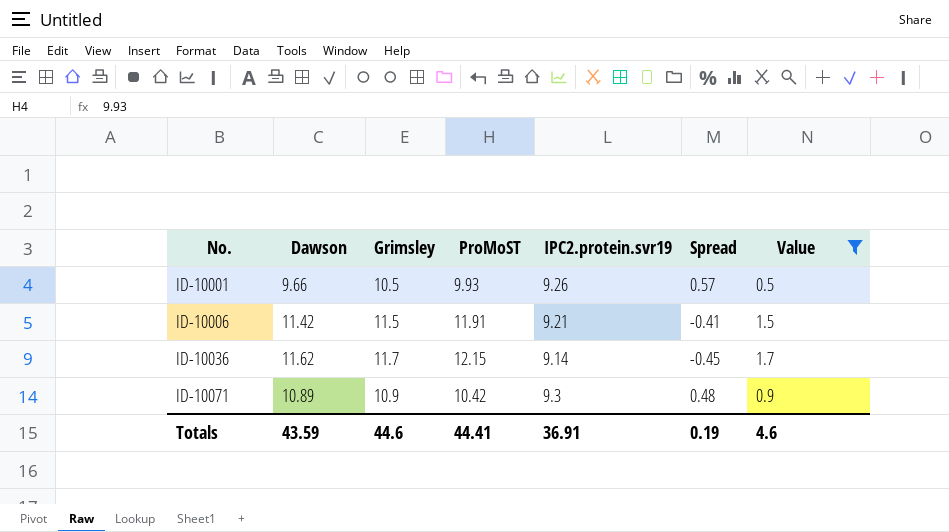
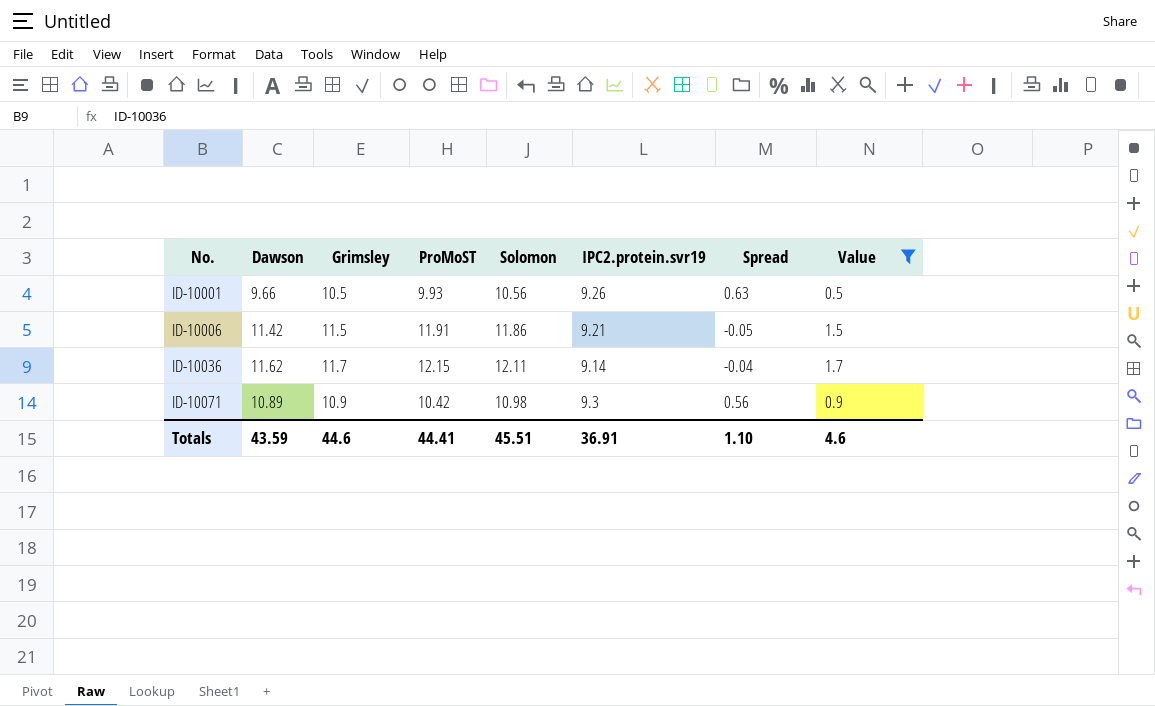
column Solomon | position: none -> 5
column Spread | formula: [Grimsley] - [ProMoST] -> [Solomon] - [ProMoST]
Totals | Spread: 0.19 -> 1.10

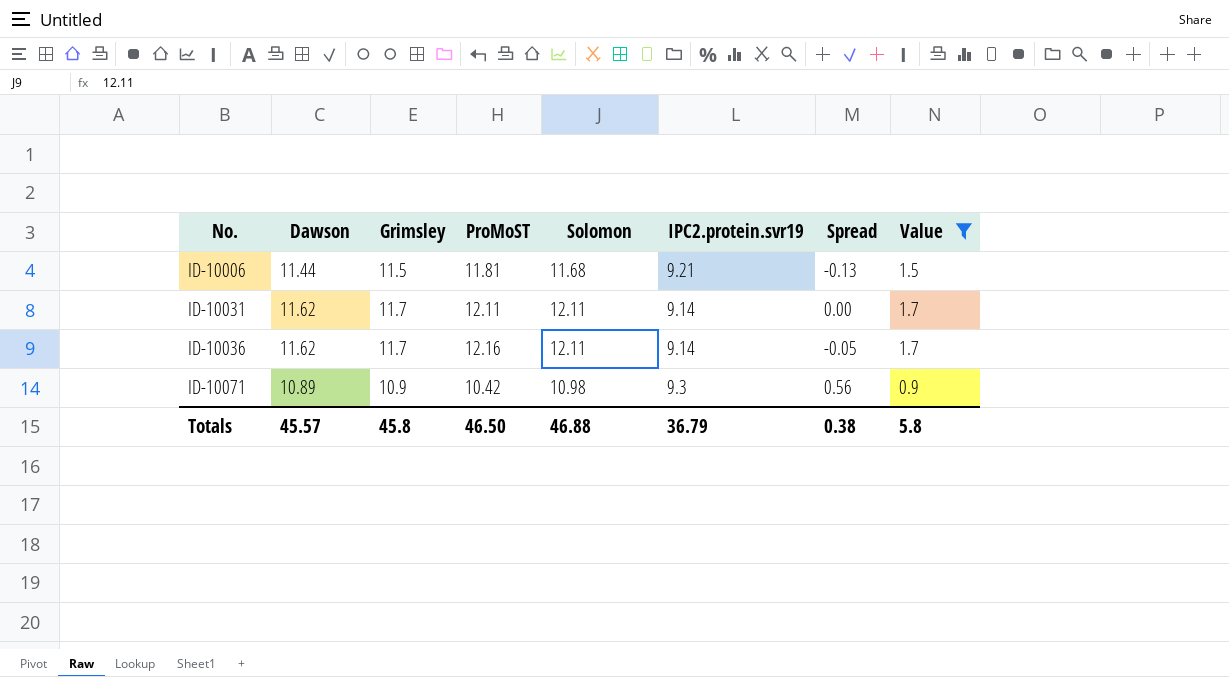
row ID-10001: 9.66 | 10.5 | 9.93 | 10.56 | 9.26 | 0.63 | 0.5 -> none
ID-10006 | Dawson: 11.42 -> 11.44
ID-10006 | ProMoST: 11.91 -> 11.81
ID-10006 | Solomon: 11.86 -> 11.68
ID-10006 | Spread: -0.05 -> -0.13
row ID-10031: none -> 11.62 | 11.7 | 12.11 | 12.11 | 9.14 | 0.00 | 1.7
ID-10036 | ProMoST: 12.15 -> 12.16
ID-10036 | Spread: -0.04 -> -0.05
Totals | Dawson: 43.59 -> 45.57
Totals | Grimsley: 44.6 -> 45.8
Totals | ProMoST: 44.41 -> 46.50
Totals | Solomon: 45.51 -> 46.88
Totals | IPC2.protein.svr19: 36.91 -> 36.79
Totals | Spread: 1.10 -> 0.38
Totals | Value: 4.6 -> 5.8

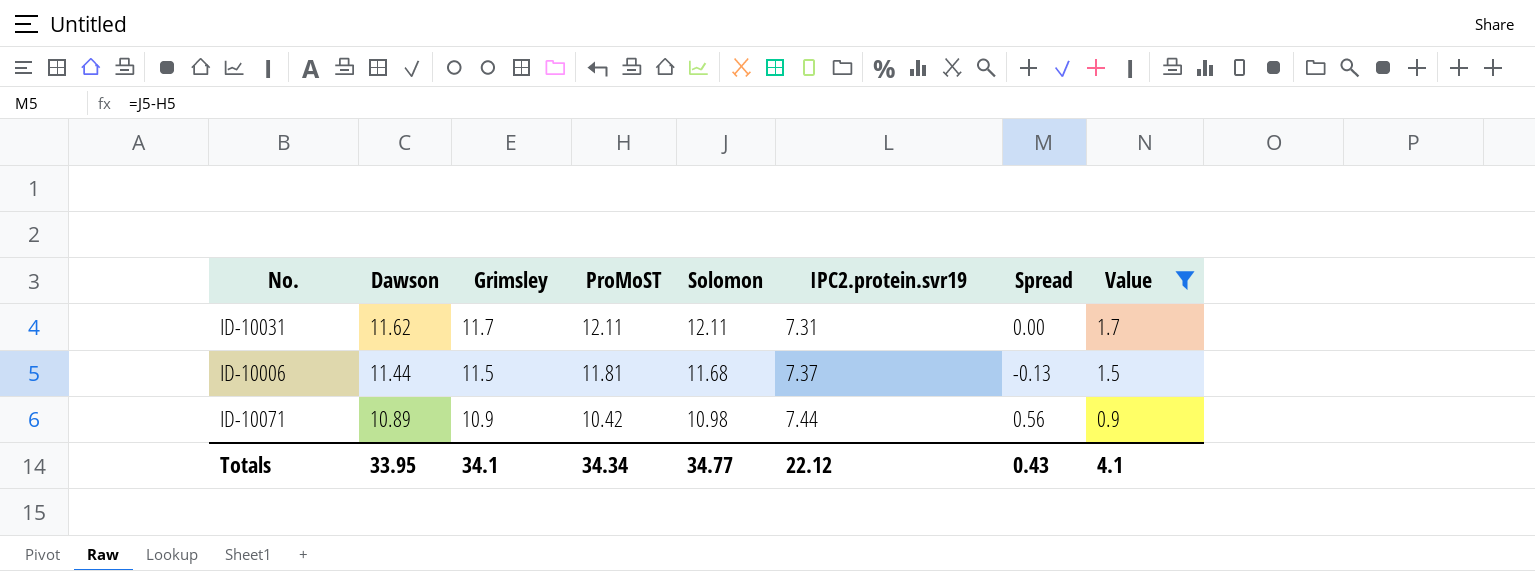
row order: No. ascending -> Dawson descending
row ID-10036: 11.62 | 11.7 | 12.16 | 12.11 | 9.14 | -0.05 | 1.7 -> none
ID-10031 | IPC2.protein.svr19: 9.14 -> 7.31
ID-10006 | IPC2.protein.svr19: 9.21 -> 7.37
ID-10071 | IPC2.protein.svr19: 9.3 -> 7.44
Totals | Dawson: 45.57 -> 33.95
Totals | Grimsley: 45.8 -> 34.1
Totals | ProMoST: 46.50 -> 34.34
Totals | Solomon: 46.88 -> 34.77
Totals | IPC2.protein.svr19: 36.79 -> 22.12
Totals | Spread: 0.38 -> 0.43
Totals | Value: 5.8 -> 4.1

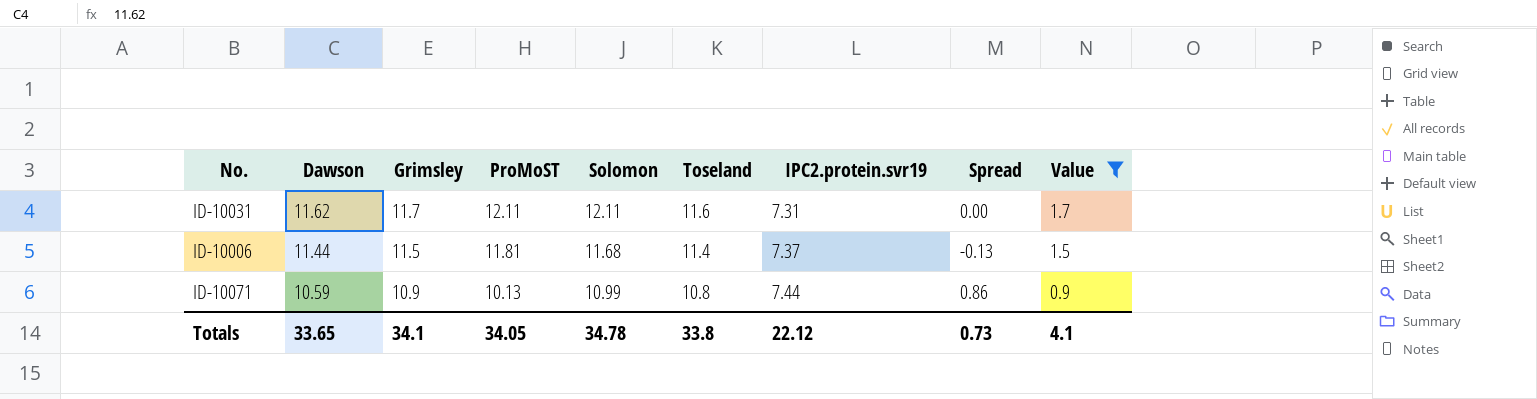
column Toseland | position: none -> 6
ID-10071 | Dawson: 10.89 -> 10.59
ID-10071 | ProMoST: 10.42 -> 10.13
ID-10071 | Solomon: 10.98 -> 10.99
ID-10071 | Spread: 0.56 -> 0.86
Totals | Dawson: 33.95 -> 33.65
Totals | ProMoST: 34.34 -> 34.05
Totals | Solomon: 34.77 -> 34.78
Totals | Spread: 0.43 -> 0.73

